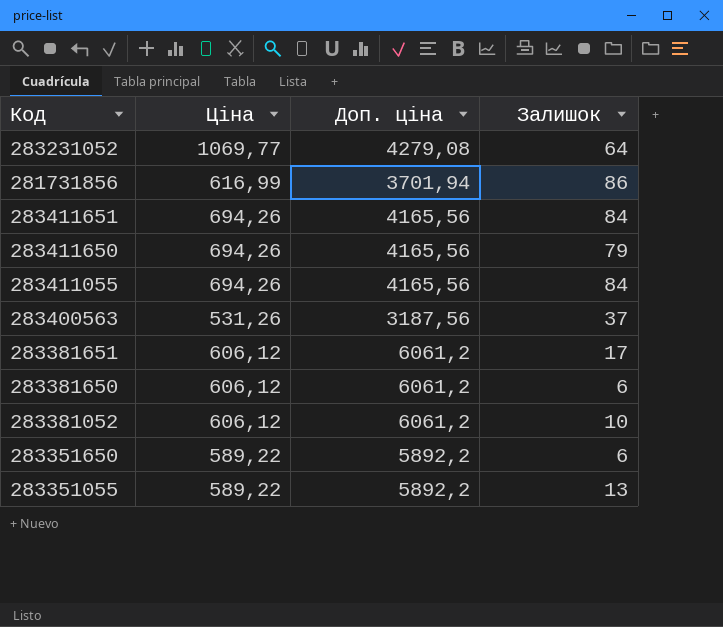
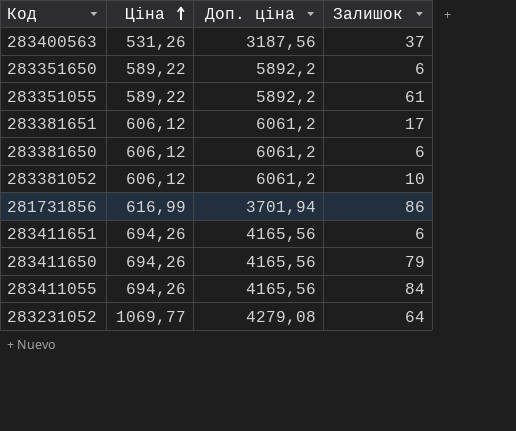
row order: none -> Ціна ascending
283351055 | Залишок: 13 -> 61
283411651 | Залишок: 84 -> 6

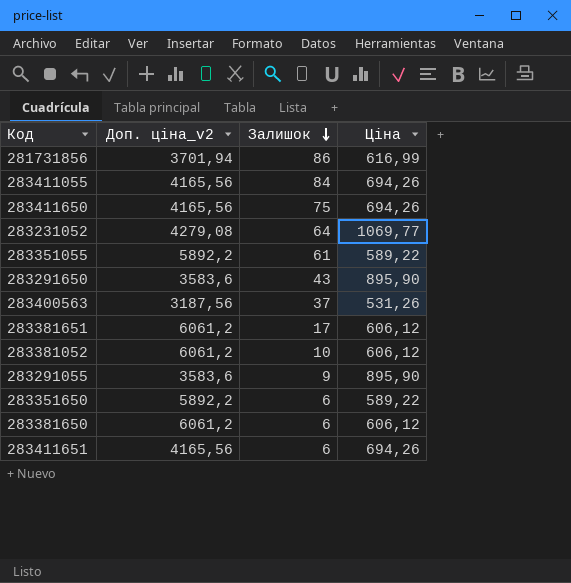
row order: Ціна ascending -> Залишок descending
column name: Доп. ціна -> Доп. ціна_v2
column Ціна | position: 2 -> 4
283411650 | Залишок: 79 -> 75
row 283291650: none -> 3583,6 | 43 | 895,90
row 283291055: none -> 3583,6 | 9 | 895,90

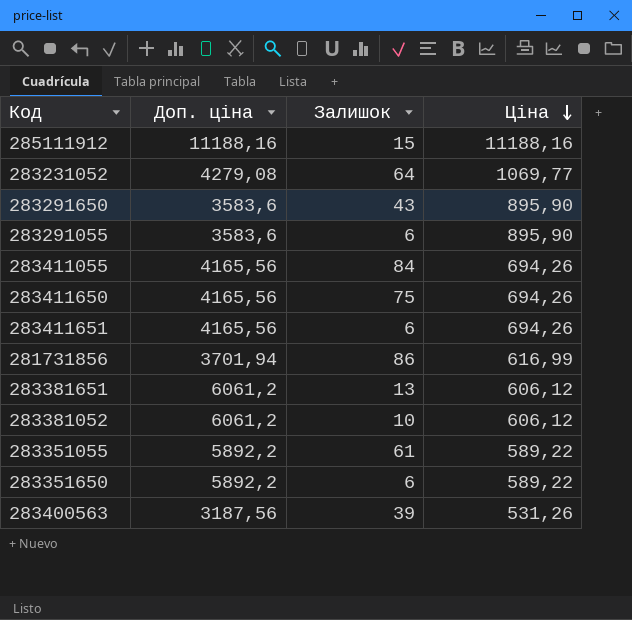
row order: Залишок descending -> Ціна descending
column name: Доп. ціна_v2 -> Доп. ціна
row 283381650: 6061,2 | 6 | 606,12 -> none
row 285111912: none -> 11188,16 | 15 | 11188,16
283291055 | Залишок: 9 -> 6
283381651 | Залишок: 17 -> 13
283400563 | Залишок: 37 -> 39

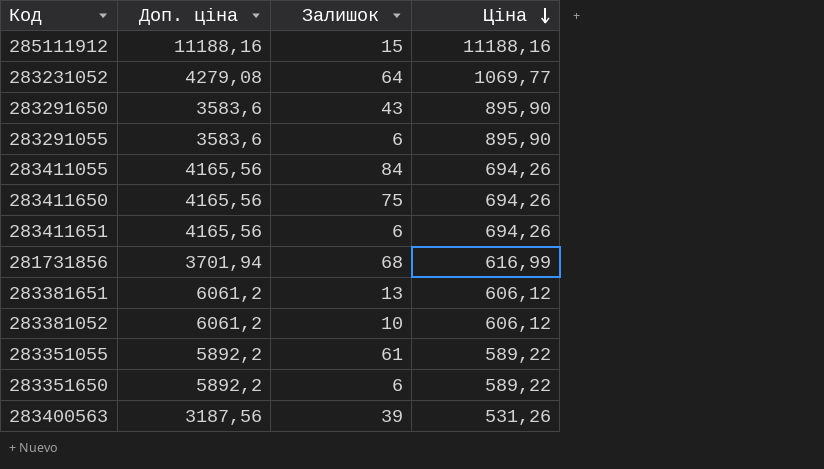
281731856 | Залишок: 86 -> 68

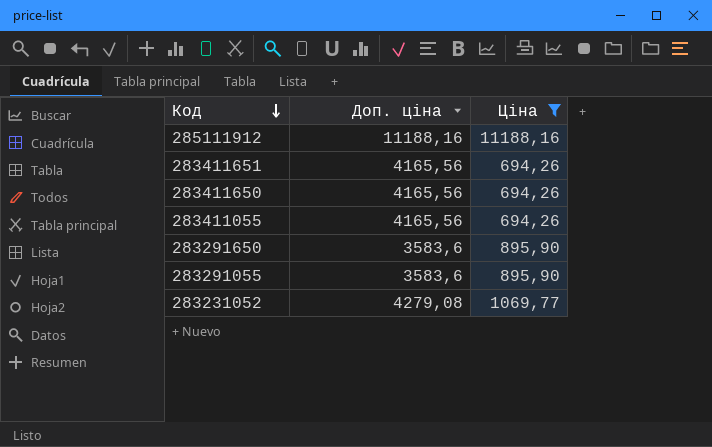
filter: none -> Ціна >= 694,26
row order: Ціна descending -> Код descending
column Залишок | position: 3 -> none

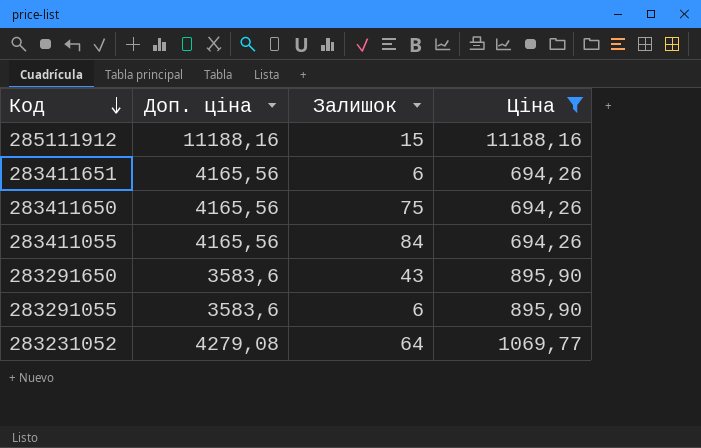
column Залишок | position: none -> 3

